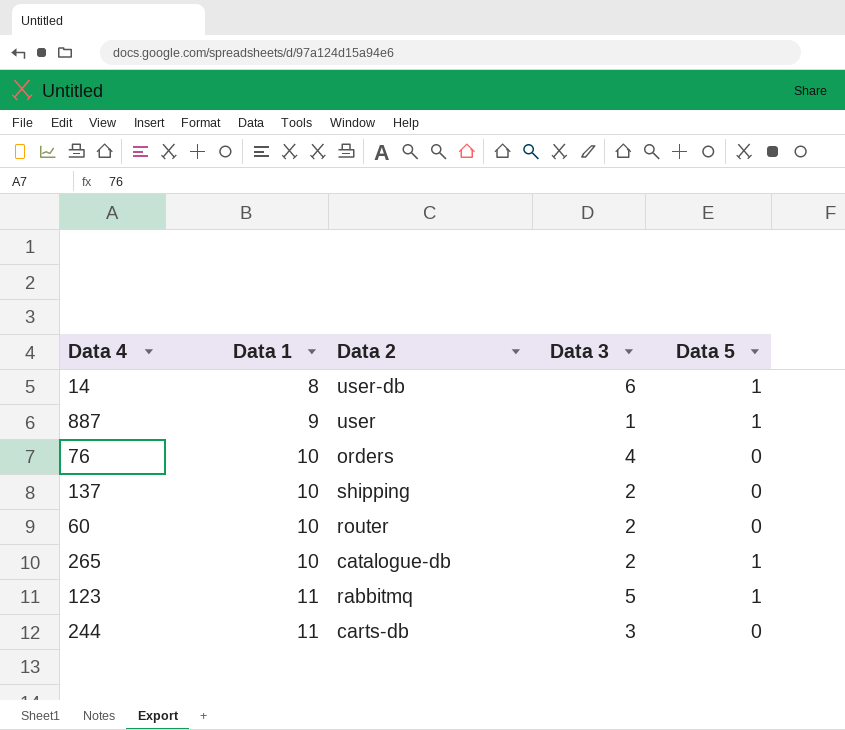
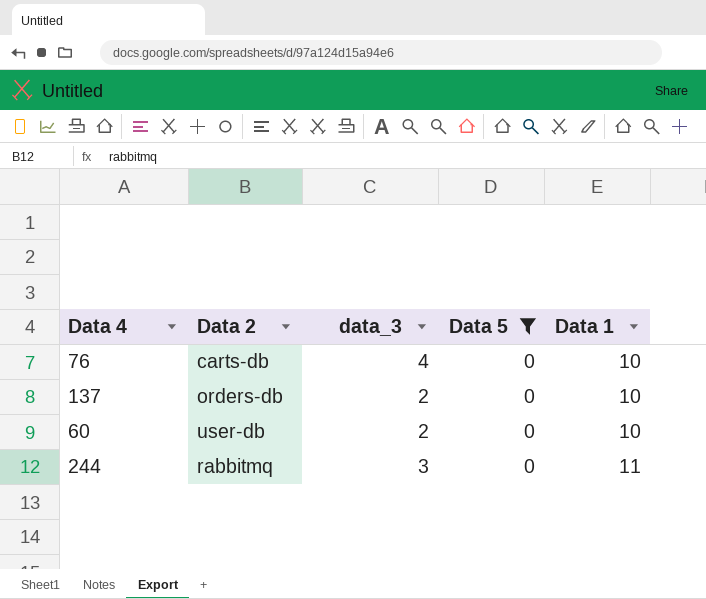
filter: none -> Data 5 = 0
column name: Data 3 -> data_3
column Data 1 | position: 2 -> 5
76 | Data 2: orders -> carts-db
137 | Data 2: shipping -> orders-db
60 | Data 2: router -> user-db
244 | Data 2: carts-db -> rabbitmq

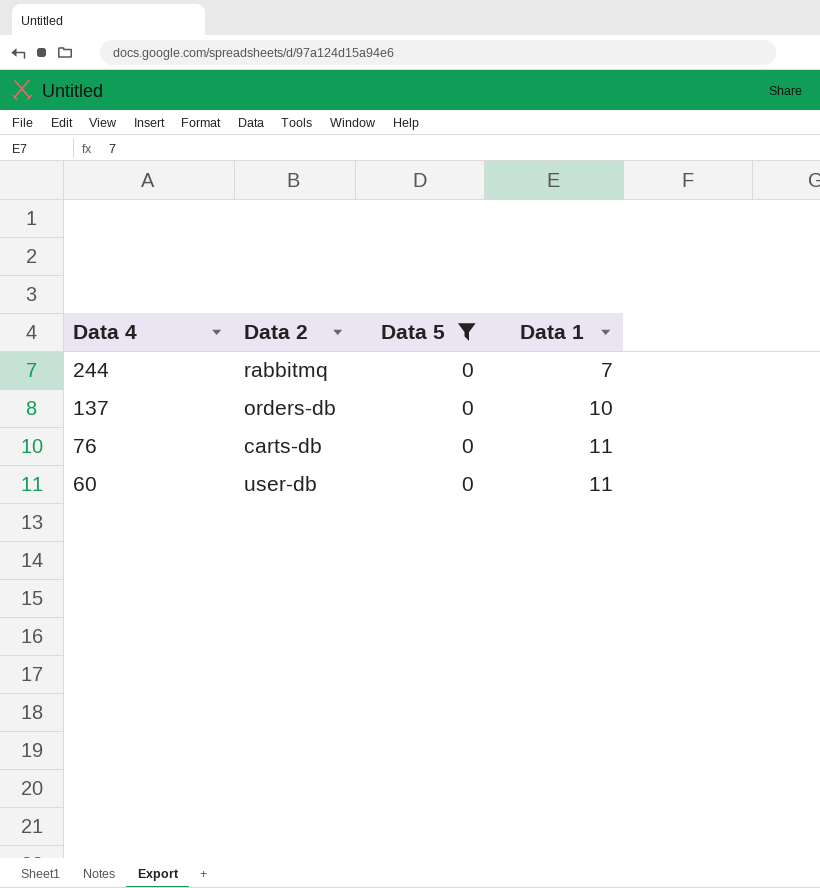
row order: Data 1 ascending -> Data 4 descending
column data_3 | position: 3 -> none
244 | Data 1: 11 -> 7
76 | Data 1: 10 -> 11
60 | Data 1: 10 -> 11

